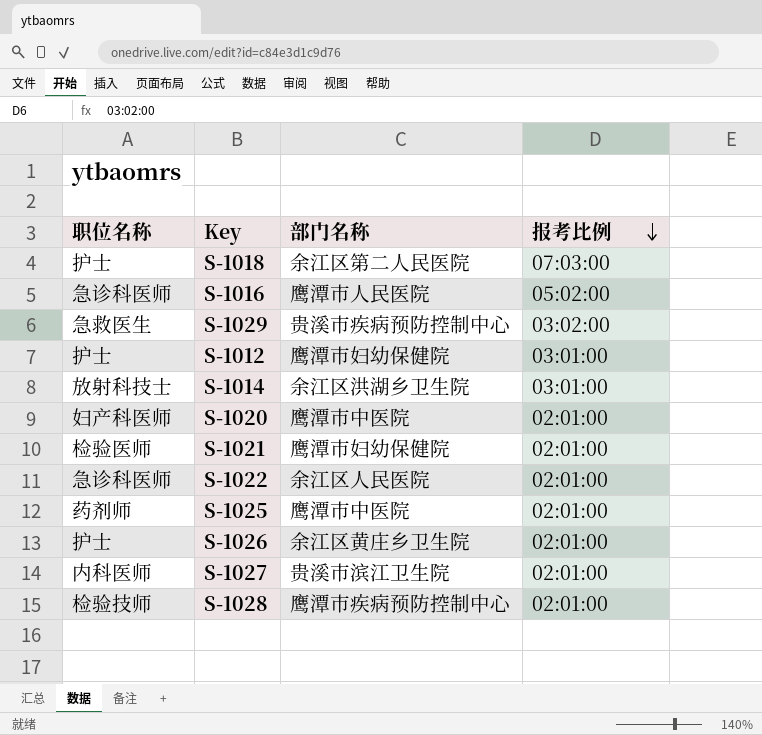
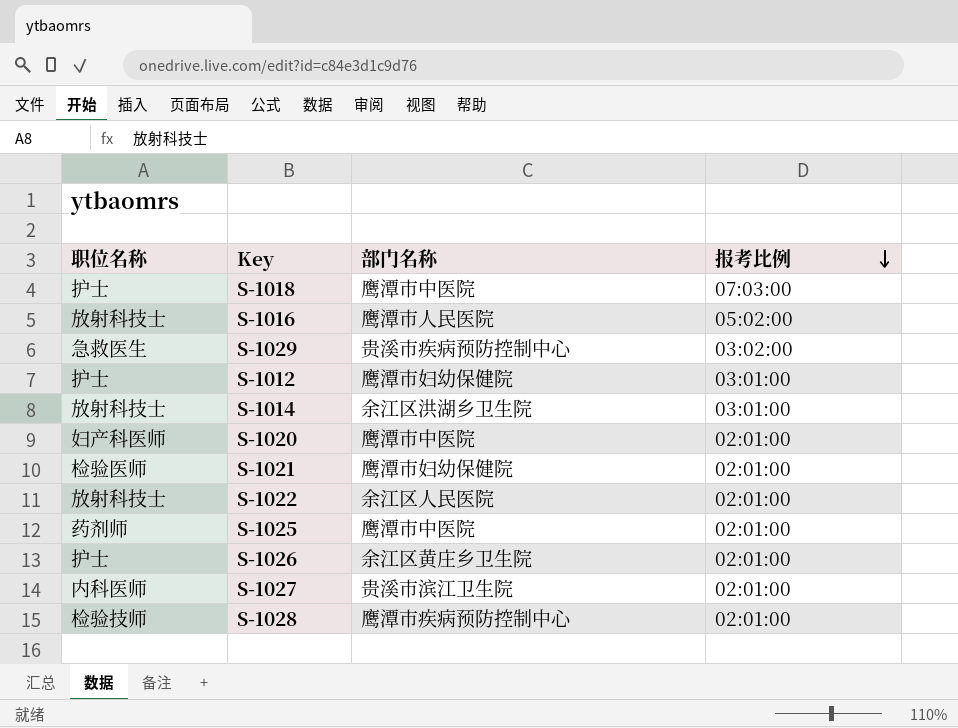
S-1018 | 部门名称: 余江区第二人民医院 -> 鹰潭市中医院
S-1016 | 职位名称: 急诊科医师 -> 放射科技士
S-1022 | 职位名称: 急诊科医师 -> 放射科技士

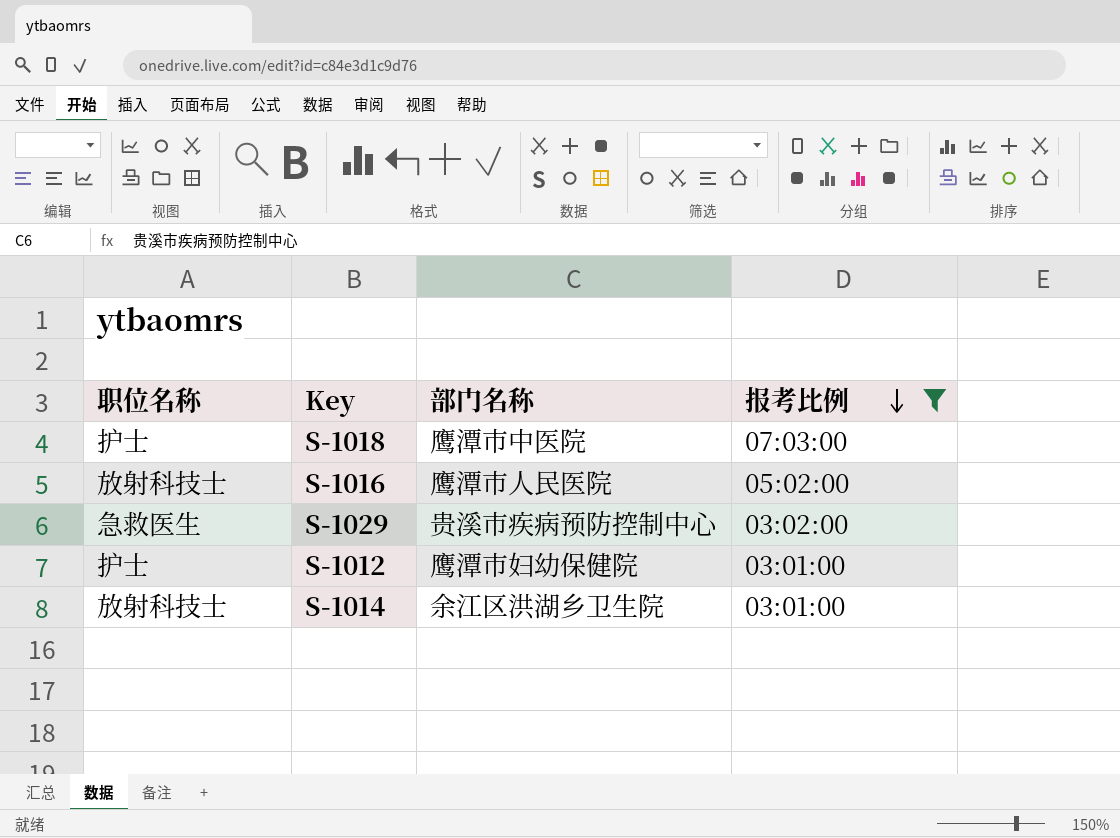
filter: none -> 报考比例 != 02:01:00

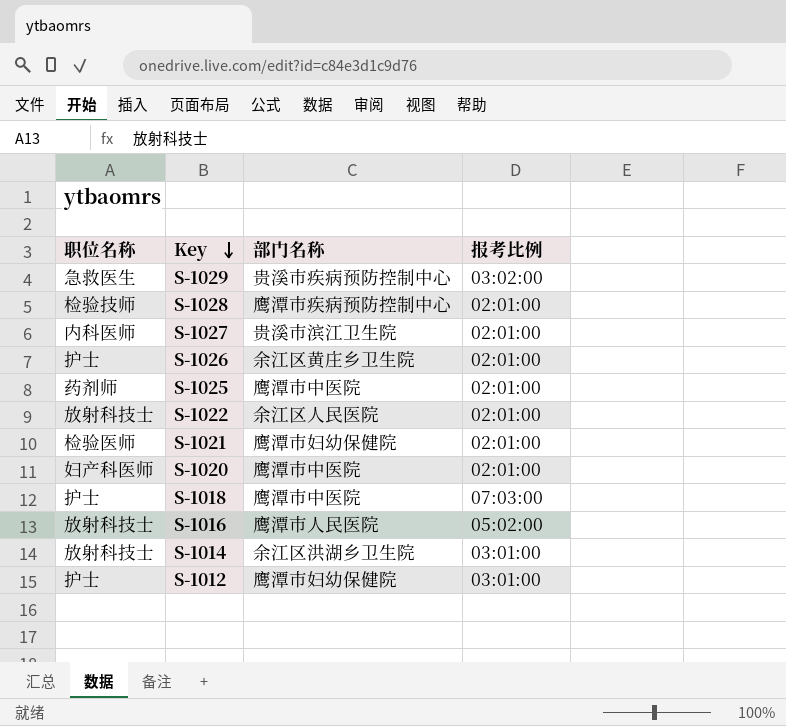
filter: 报考比例 != 02:01:00 -> none
row order: 报考比例 descending -> Key descending

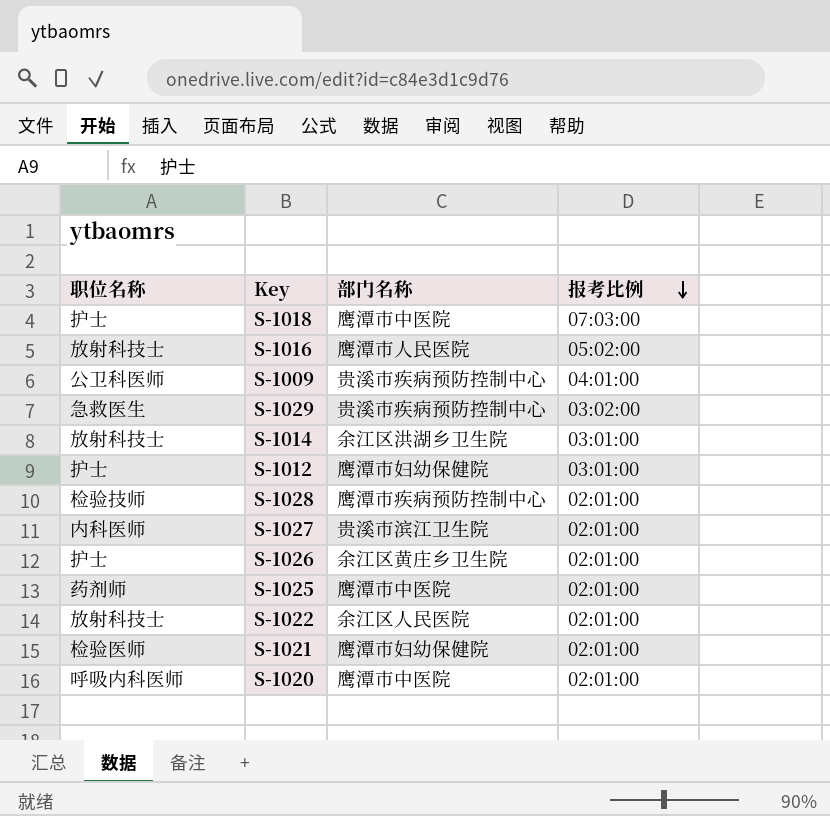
row order: Key descending -> 报考比例 descending
row S-1009: none -> 公卫科医师 | 贵溪市疾病预防控制中心 | 04:01:00
S-1020 | 职位名称: 妇产科医师 -> 呼吸内科医师

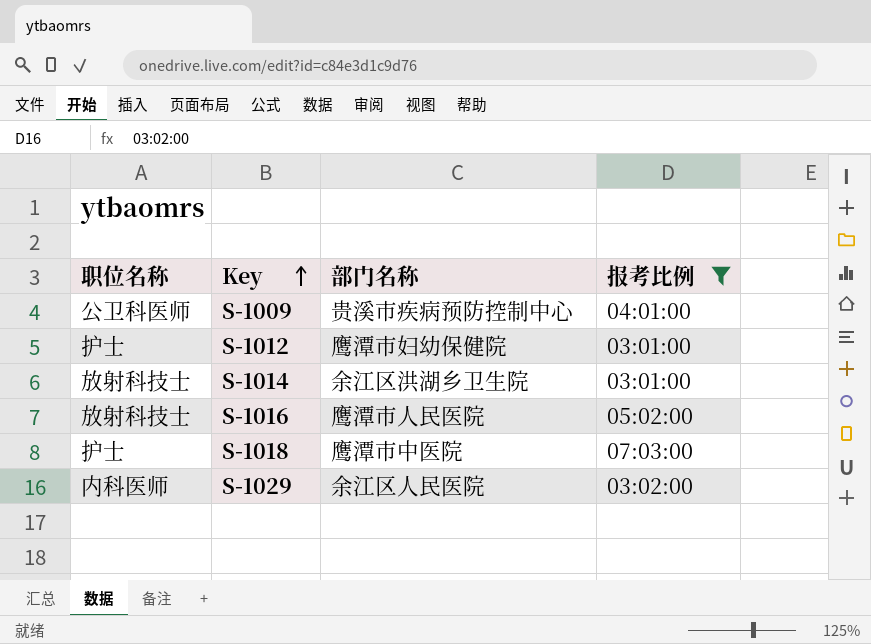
filter: none -> 报考比例 != 02:01:00
row order: 报考比例 descending -> Key ascending
S-1029 | 职位名称: 急救医生 -> 内科医师
S-1029 | 部门名称: 贵溪市疾病预防控制中心 -> 余江区人民医院

